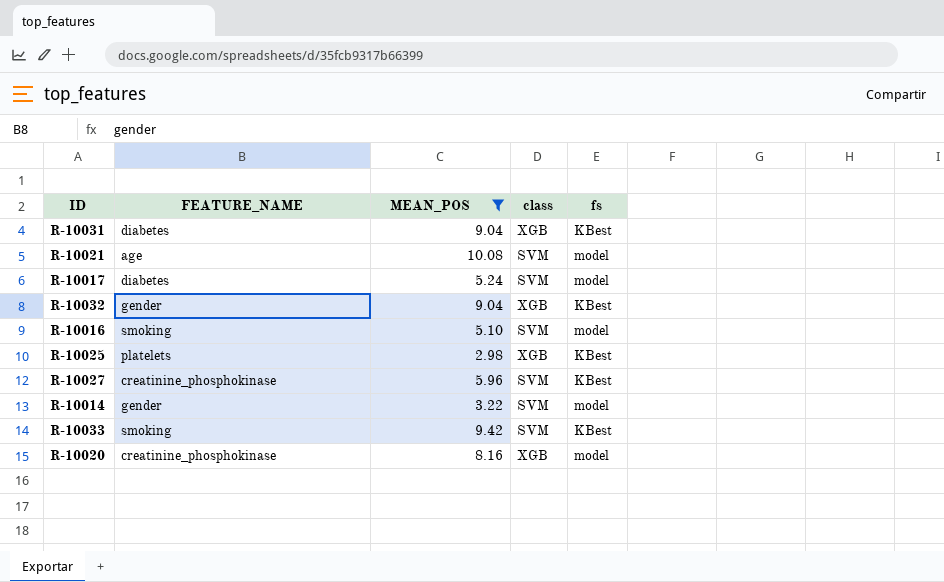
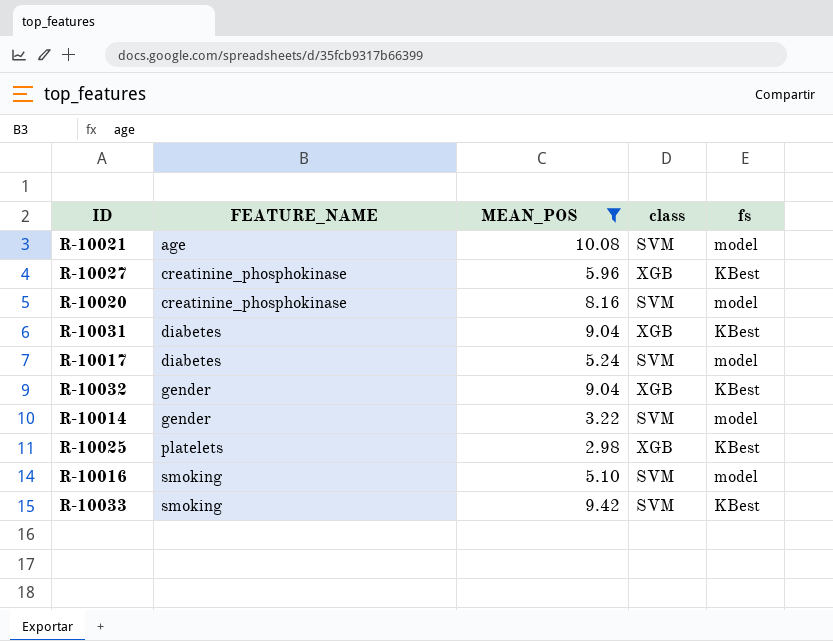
row order: none -> FEATURE_NAME ascending
R-10027 | class: SVM -> XGB
R-10020 | class: XGB -> SVM

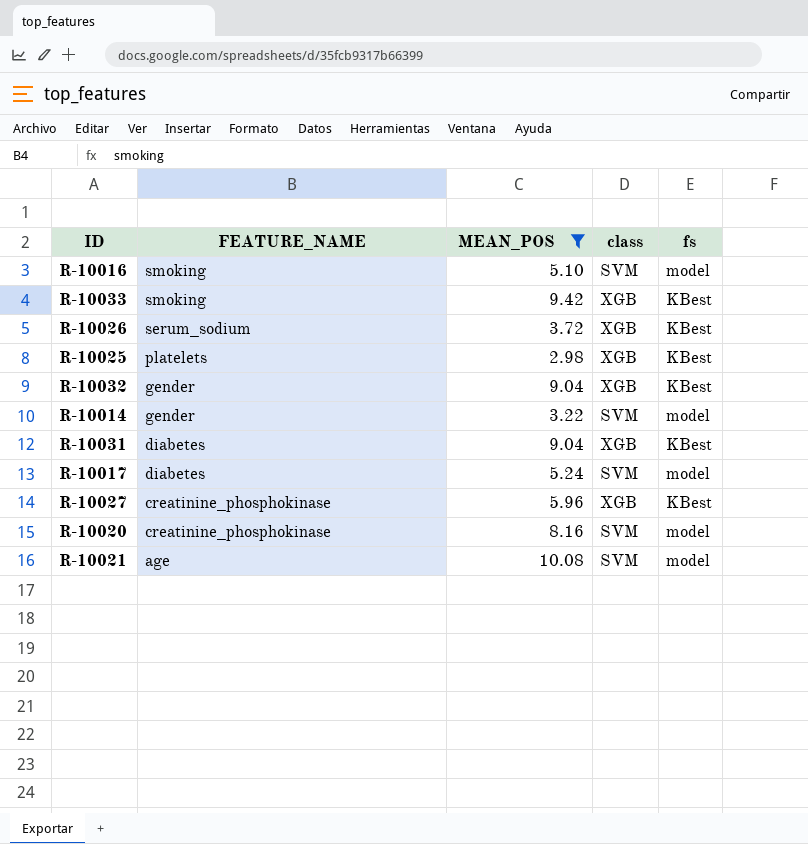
row order: FEATURE_NAME ascending -> FEATURE_NAME descending
R-10033 | class: SVM -> XGB
row R-10026: none -> serum_sodium | 3.72 | XGB | KBest

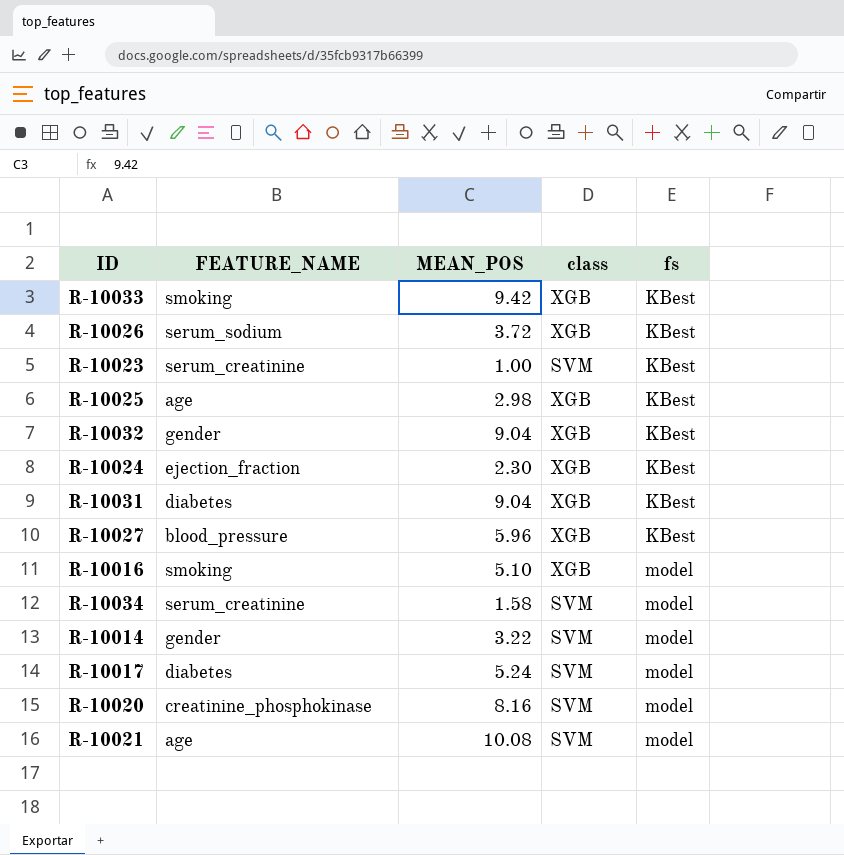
filter: MEAN_POS >= 2.98 -> none
row order: FEATURE_NAME descending -> fs ascending
R-10025 | FEATURE_NAME: platelets -> age
R-10027 | FEATURE_NAME: creatinine_phosphokinase -> blood_pressure
R-10016 | class: SVM -> XGB

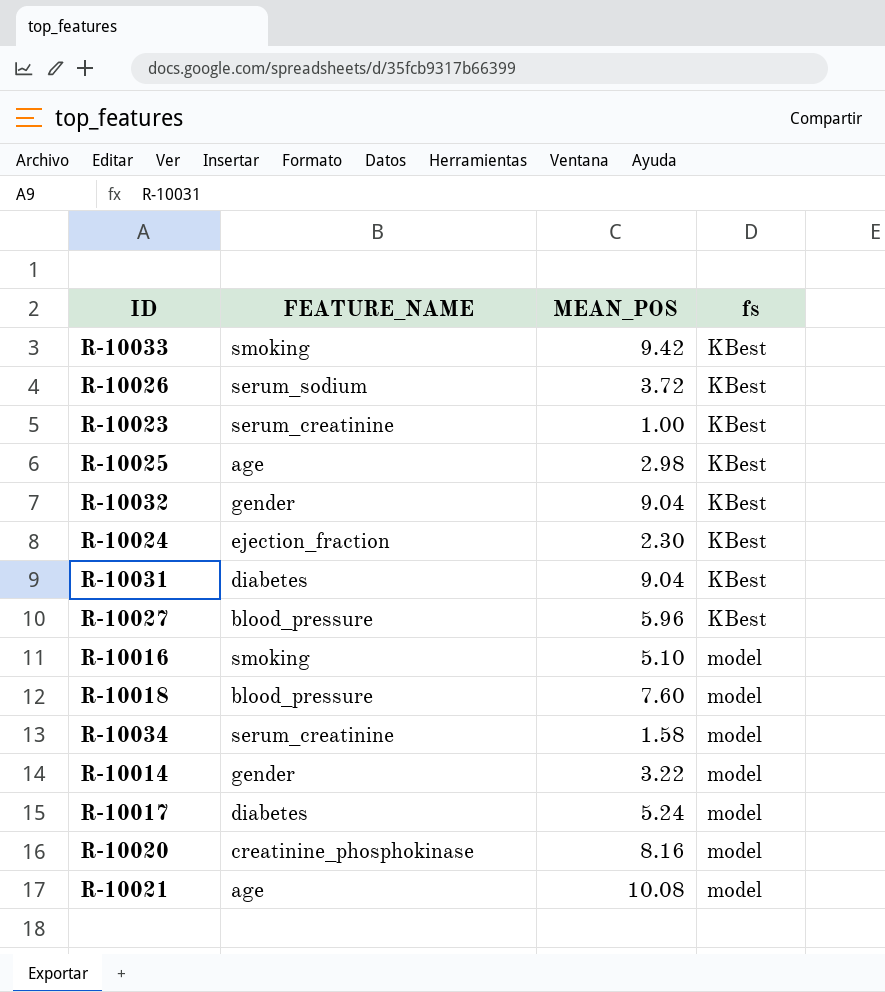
column class | position: 4 -> none
row R-10018: none -> blood_pressure | 7.60 | model

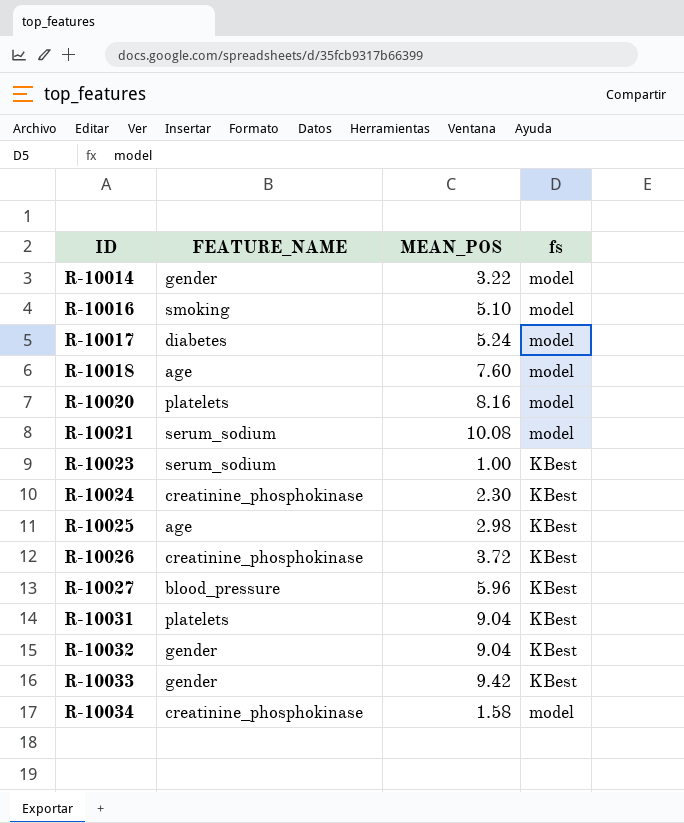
row order: fs ascending -> ID ascending
R-10018 | FEATURE_NAME: blood_pressure -> age
R-10020 | FEATURE_NAME: creatinine_phosphokinase -> platelets
R-10021 | FEATURE_NAME: age -> serum_sodium
R-10023 | FEATURE_NAME: serum_creatinine -> serum_sodium
R-10024 | FEATURE_NAME: ejection_fraction -> creatinine_phosphokinase
R-10026 | FEATURE_NAME: serum_sodium -> creatinine_phosphokinase
R-10031 | FEATURE_NAME: diabetes -> platelets
R-10033 | FEATURE_NAME: smoking -> gender
R-10034 | FEATURE_NAME: serum_creatinine -> creatinine_phosphokinase

